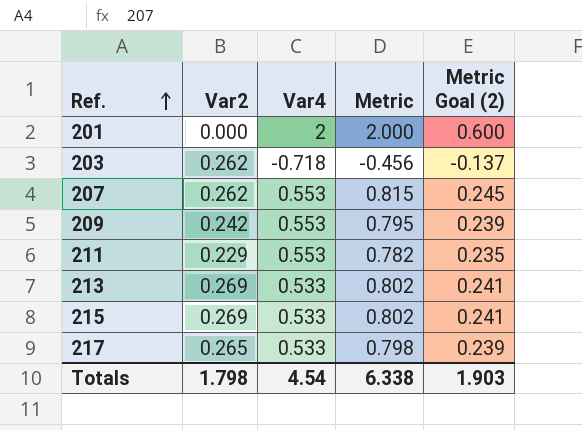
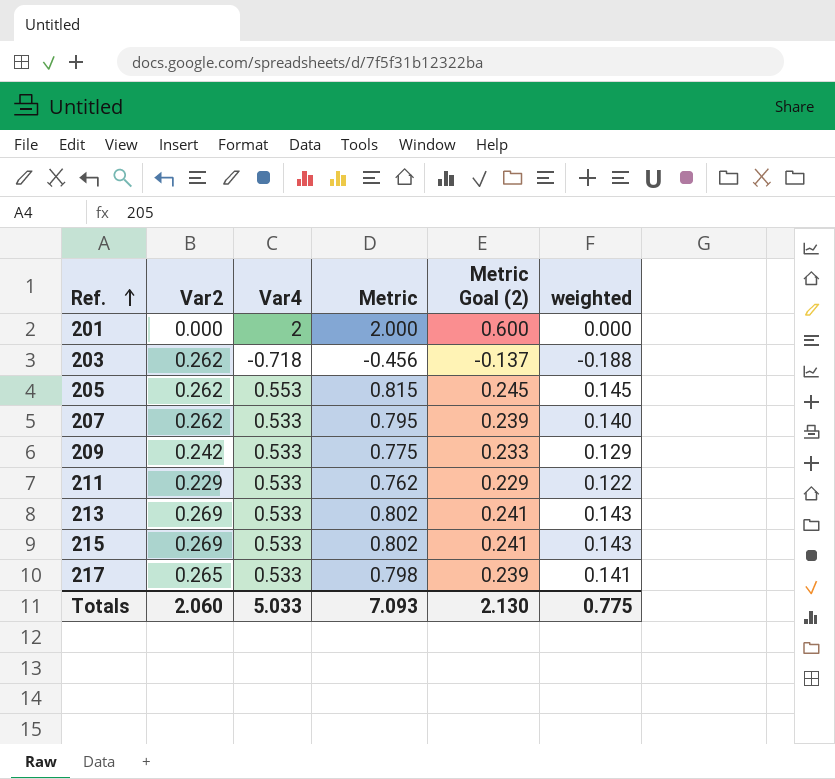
column weighted | formula: none -> [Var2] * [Var4]
row 205: none -> 0.262 | 0.553 | 0.815 | 0.245 | 0.145
207 | Var4: 0.553 -> 0.533
207 | Metric: 0.815 -> 0.795
207 | Metric Goal (2): 0.245 -> 0.239
209 | Var4: 0.553 -> 0.533
209 | Metric: 0.795 -> 0.775
209 | Metric Goal (2): 0.239 -> 0.233
211 | Var4: 0.553 -> 0.533
211 | Metric: 0.782 -> 0.762
211 | Metric Goal (2): 0.235 -> 0.229
Totals | Var2: 1.798 -> 2.060
Totals | Var4: 4.54 -> 5.033
Totals | Metric: 6.338 -> 7.093
Totals | Metric Goal (2): 1.903 -> 2.130

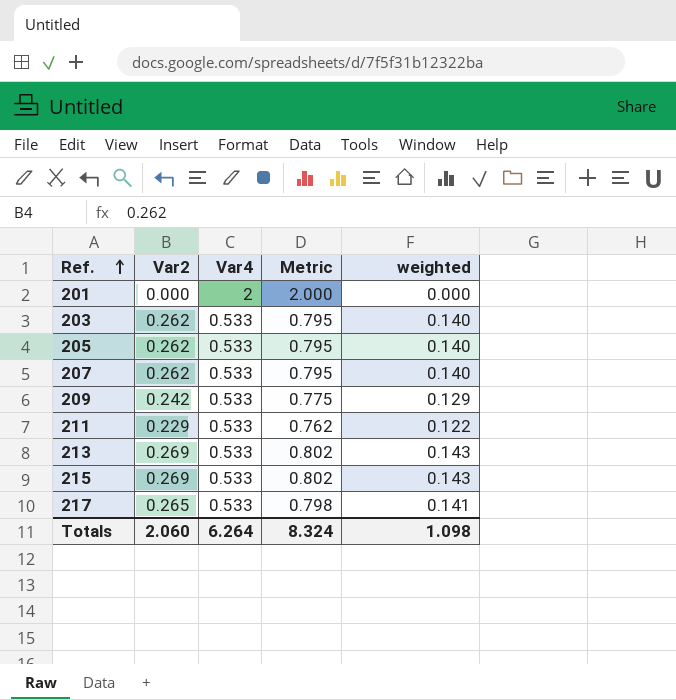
column Metric Goal (2) | formula: [Metric] * 0.3 -> none
203 | Var4: -0.718 -> 0.533
203 | Metric: -0.456 -> 0.795
203 | weighted: -0.188 -> 0.140
205 | Var4: 0.553 -> 0.533
205 | Metric: 0.815 -> 0.795
205 | weighted: 0.145 -> 0.140
Totals | Var4: 5.033 -> 6.264
Totals | Metric: 7.093 -> 8.324
Totals | weighted: 0.775 -> 1.098

